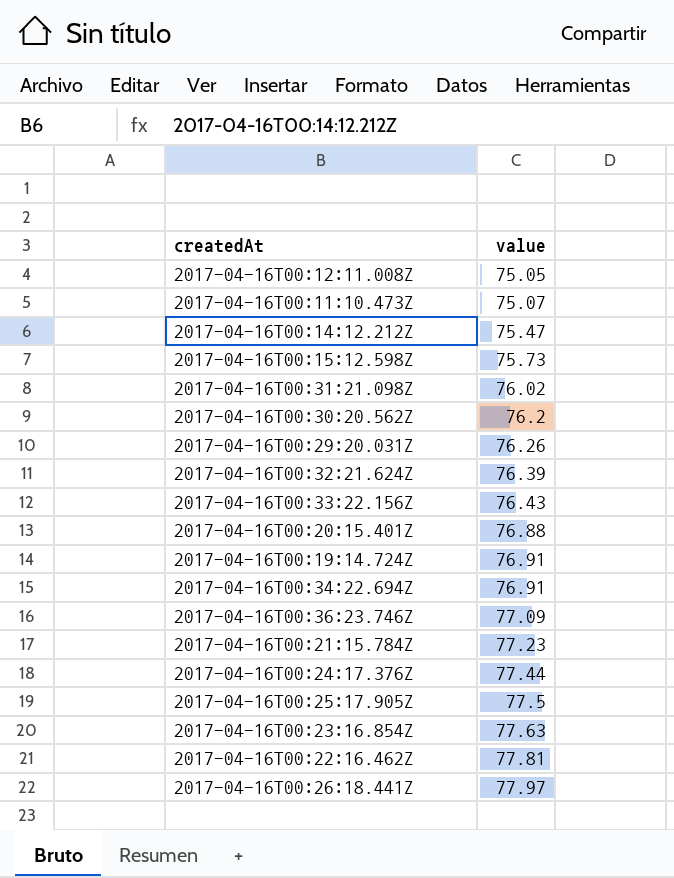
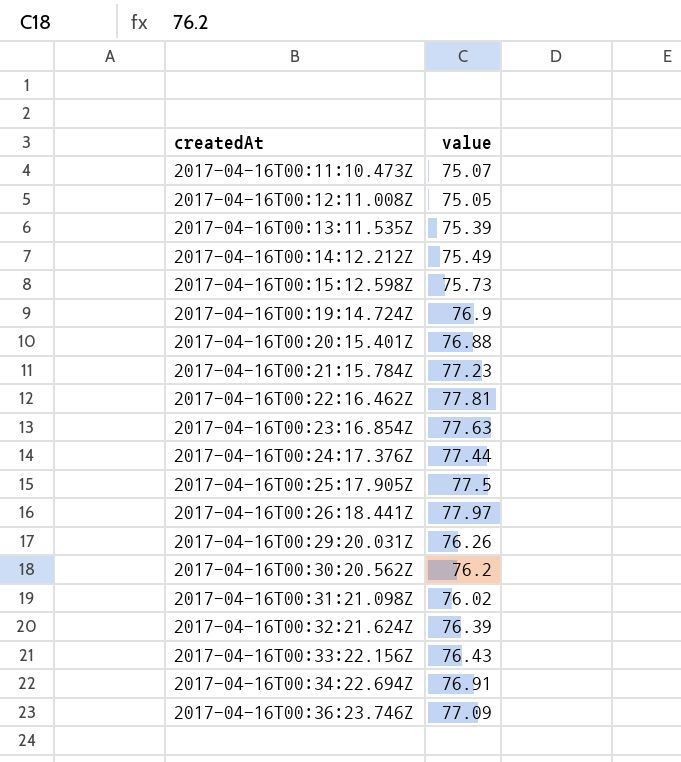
row order: value ascending -> createdAt ascending
row 2017-04-16T00:13:11.535Z: none -> 75.39
2017-04-16T00:14:12.212Z | value: 75.47 -> 75.49
2017-04-16T00:19:14.724Z | value: 76.91 -> 76.9

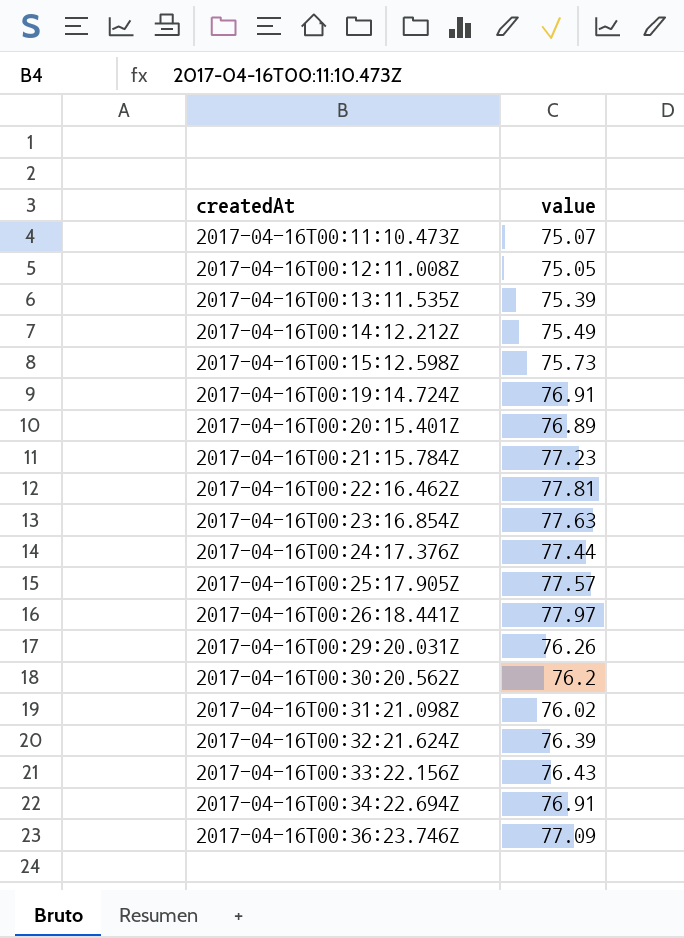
2017-04-16T00:19:14.724Z | value: 76.9 -> 76.91
2017-04-16T00:20:15.401Z | value: 76.88 -> 76.89
2017-04-16T00:25:17.905Z | value: 77.5 -> 77.57

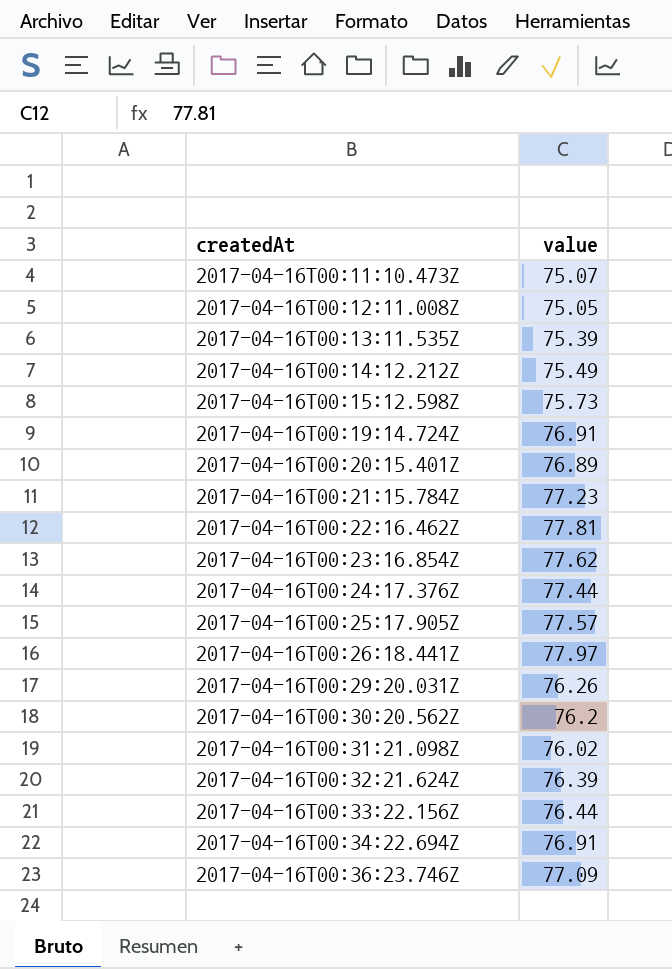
2017-04-16T00:23:16.854Z | value: 77.63 -> 77.62
2017-04-16T00:33:22.156Z | value: 76.43 -> 76.44

